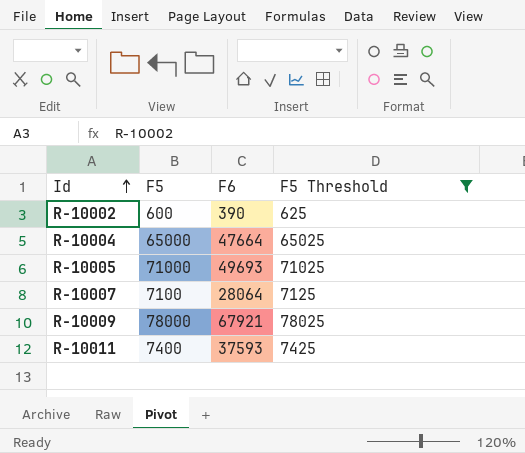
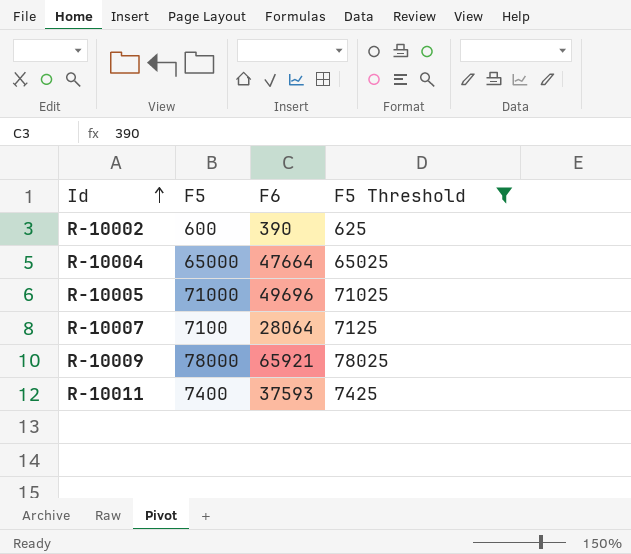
R-10005 | F6: 49693 -> 49696
R-10009 | F6: 67921 -> 65921

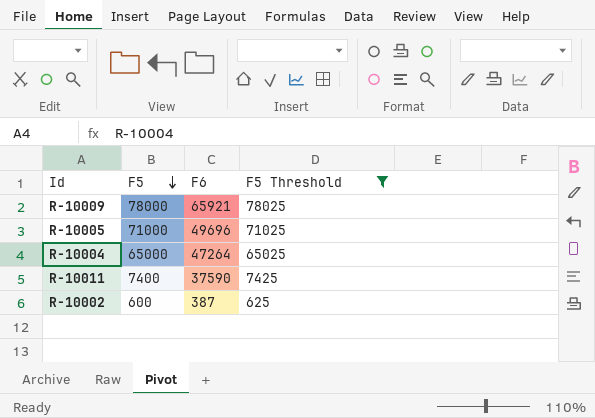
row order: Id ascending -> F5 descending
row R-10007: 7100 | 28064 | 7125 -> none
R-10004 | F6: 47664 -> 47264
R-10011 | F6: 37593 -> 37590
R-10002 | F6: 390 -> 387

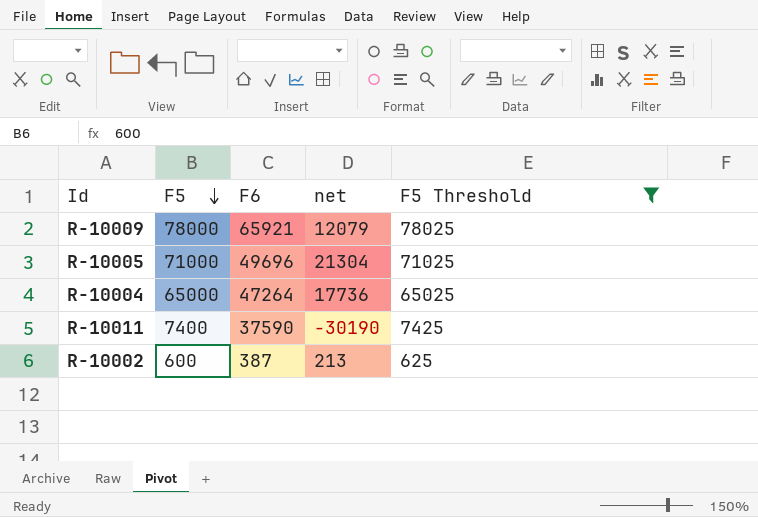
column net | formula: none -> [F5] - [F6]

